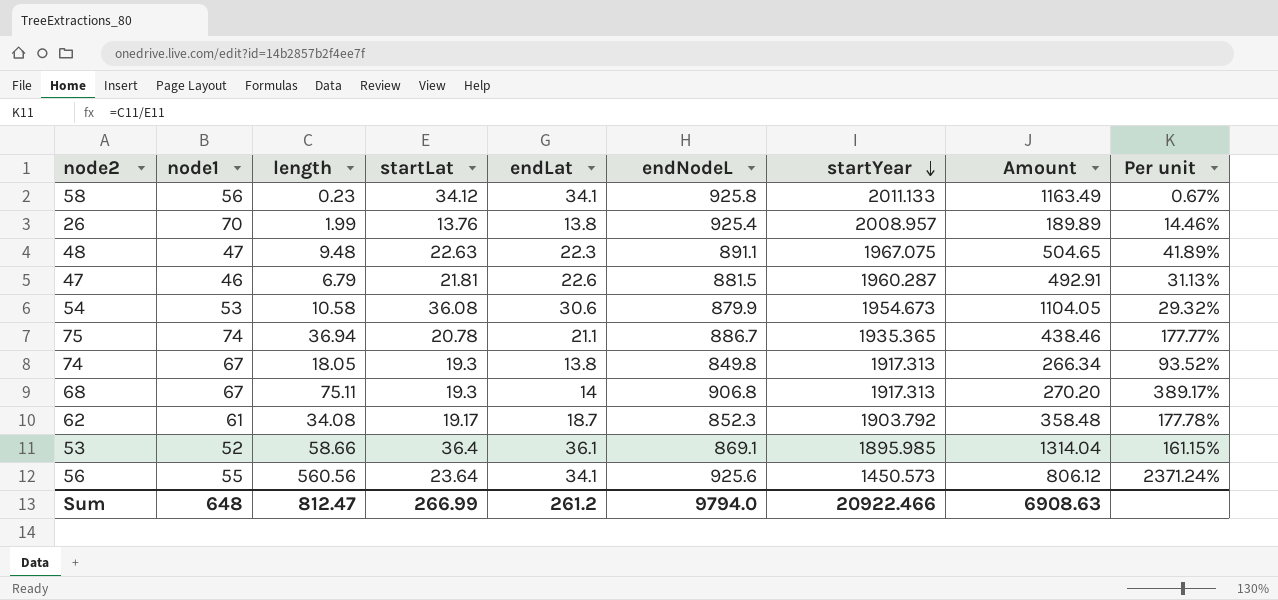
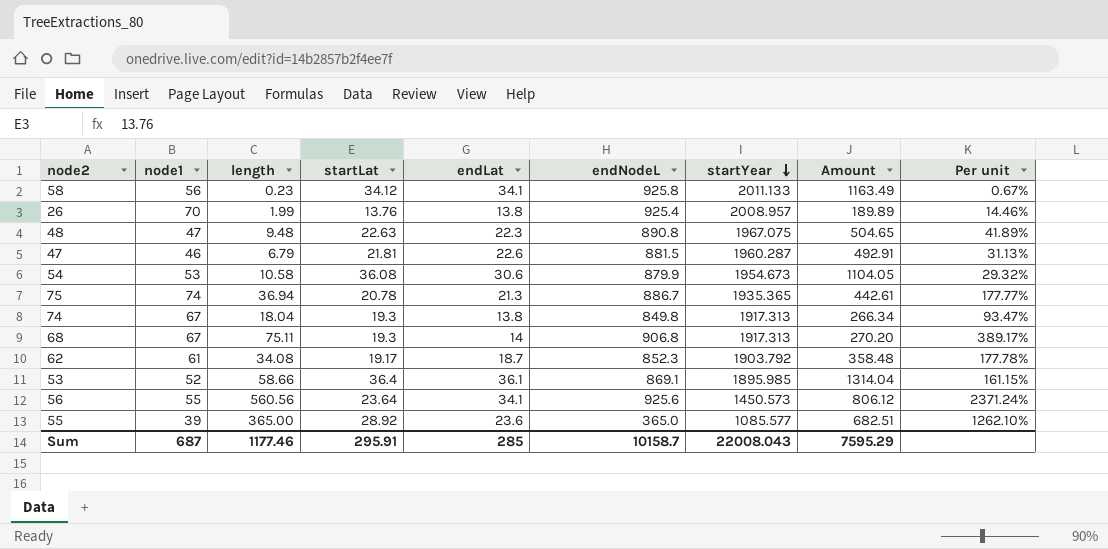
48 | endNodeL: 891.1 -> 890.8
75 | endLat: 21.1 -> 21.3
75 | Amount: 438.46 -> 442.61
74 | length: 18.05 -> 18.04
74 | Per unit: 93.52% -> 93.47%
row 55: none -> 39 | 365.00 | 28.92 | 23.6 | 365.0 | 1085.577 | 682.51 | 1262.10%
Sum | node1: 648 -> 687
Sum | length: 812.47 -> 1177.46
Sum | startLat: 266.99 -> 295.91
Sum | endLat: 261.2 -> 285
Sum | endNodeL: 9794.0 -> 10158.7
Sum | startYear: 20922.466 -> 22008.043
Sum | Amount: 6908.63 -> 7595.29

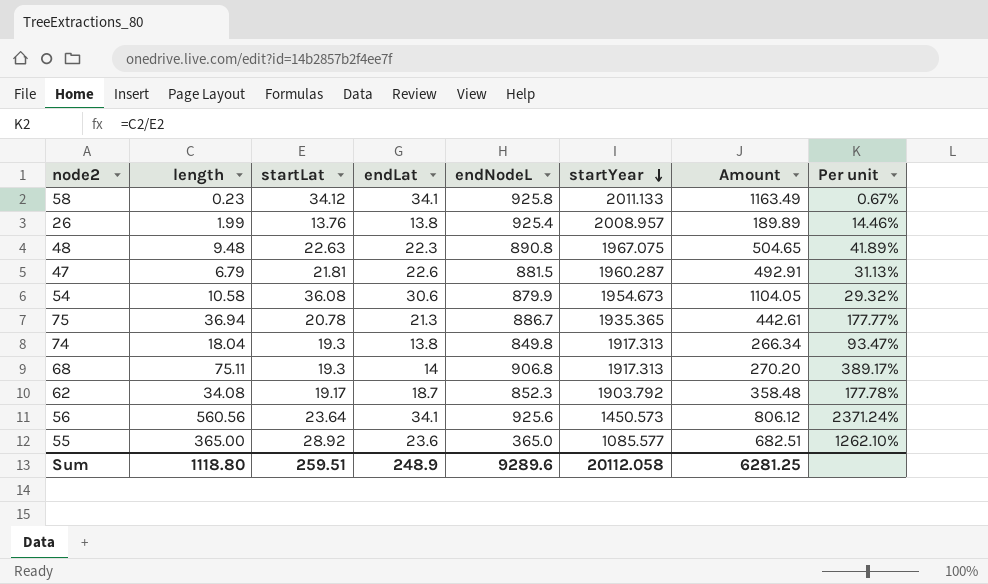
column node1 | position: 2 -> none
row 53: 52 | 58.66 | 36.4 | 36.1 | 869.1 | 1895.985 | 1314.04 | 161.15% -> none
Sum | length: 1177.46 -> 1118.80
Sum | startLat: 295.91 -> 259.51
Sum | endLat: 285 -> 248.9
Sum | endNodeL: 10158.7 -> 9289.6
Sum | startYear: 22008.043 -> 20112.058
Sum | Amount: 7595.29 -> 6281.25

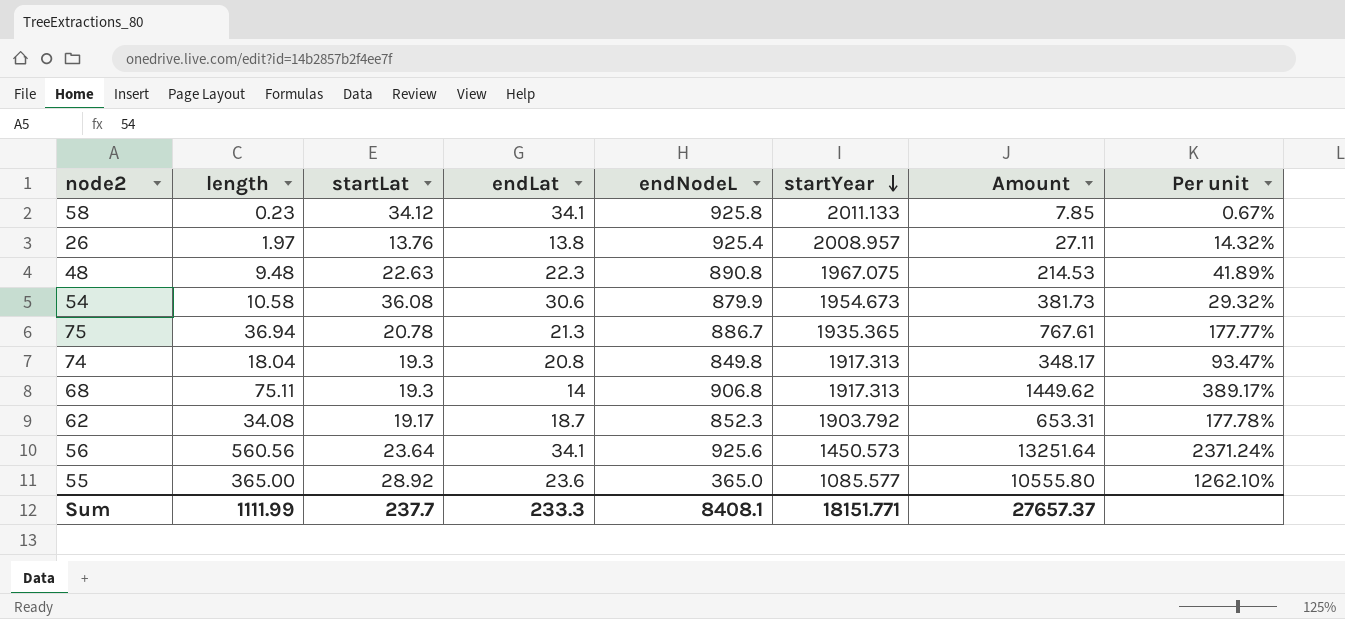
column Amount | formula: [startLat] * [endLat] -> [length] * [startLat]
row 47: 6.79 | 21.81 | 22.6 | 881.5 | 1960.287 | 492.91 | 31.13% -> none
26 | length: 1.99 -> 1.97
26 | Per unit: 14.46% -> 14.32%
74 | endLat: 13.8 -> 20.8
Sum | length: 1118.80 -> 1111.99
Sum | startLat: 259.51 -> 237.7
Sum | endLat: 248.9 -> 233.3
Sum | endNodeL: 9289.6 -> 8408.1
Sum | startYear: 20112.058 -> 18151.771
Sum | Amount: 6281.25 -> 27657.37

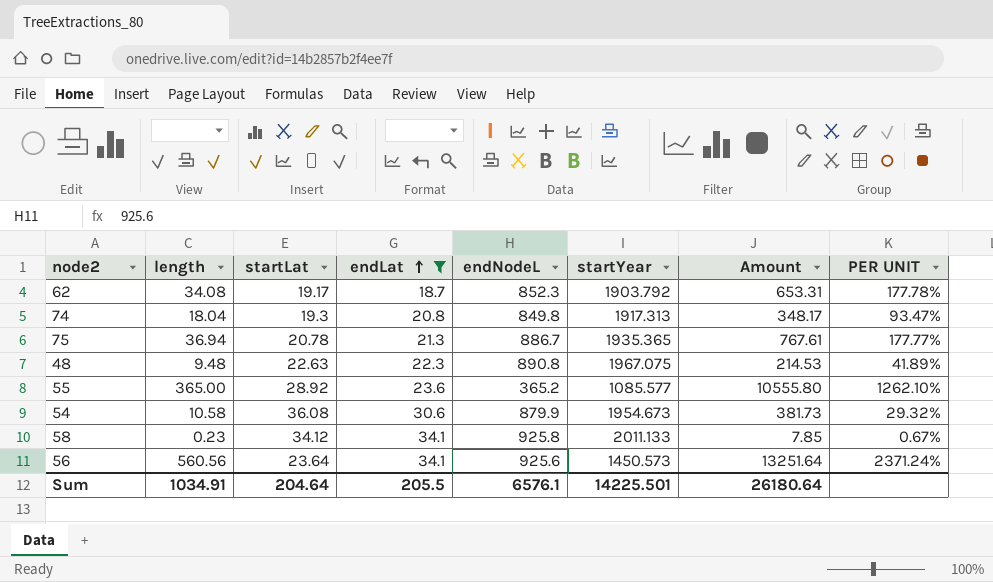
filter: none -> endLat >= 18.7
row order: startYear descending -> endLat ascending
column name: Per unit -> PER UNIT
55 | endNodeL: 365.0 -> 365.2
Sum | length: 1111.99 -> 1034.91
Sum | startLat: 237.7 -> 204.64
Sum | endLat: 233.3 -> 205.5
Sum | endNodeL: 8408.1 -> 6576.1
Sum | startYear: 18151.771 -> 14225.501
Sum | Amount: 27657.37 -> 26180.64

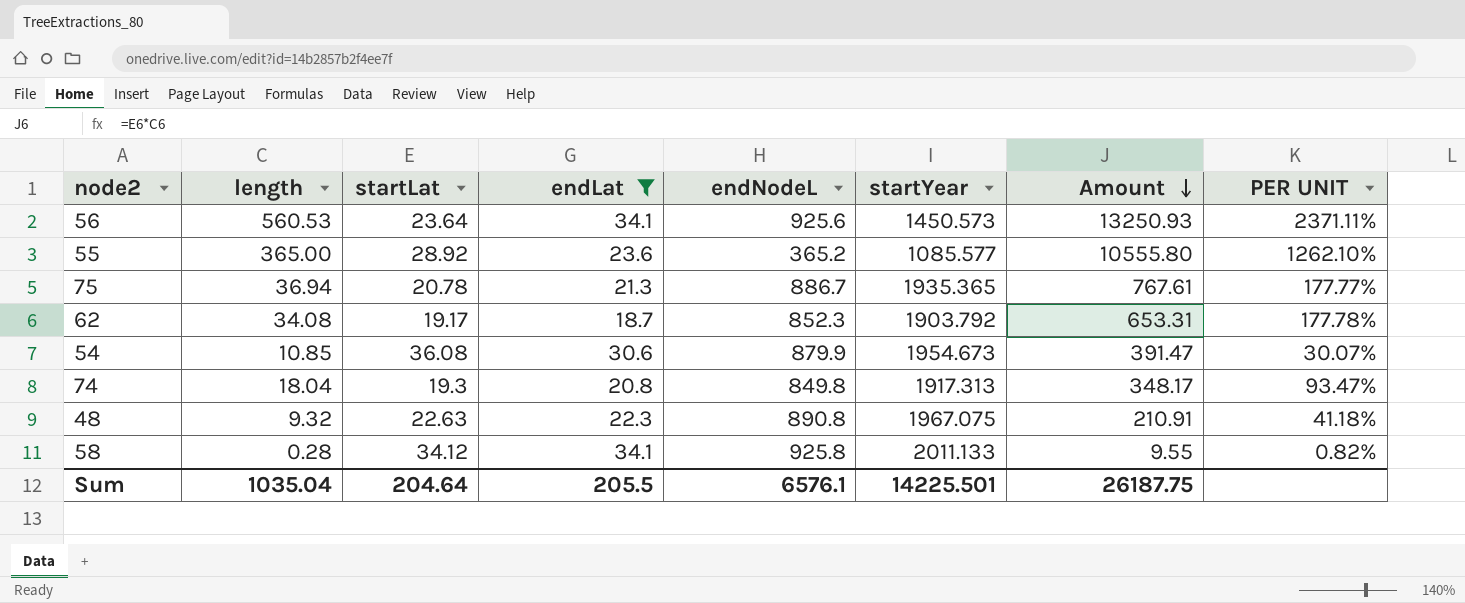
row order: endLat ascending -> Amount descending
56 | length: 560.56 -> 560.53
56 | Amount: 13251.64 -> 13250.93
56 | PER UNIT: 2371.24% -> 2371.11%
54 | length: 10.58 -> 10.85
54 | Amount: 381.73 -> 391.47
54 | PER UNIT: 29.32% -> 30.07%
48 | length: 9.48 -> 9.32
48 | Amount: 214.53 -> 210.91
48 | PER UNIT: 41.89% -> 41.18%
58 | length: 0.23 -> 0.28
58 | Amount: 7.85 -> 9.55
58 | PER UNIT: 0.67% -> 0.82%
Sum | length: 1034.91 -> 1035.04
Sum | Amount: 26180.64 -> 26187.75

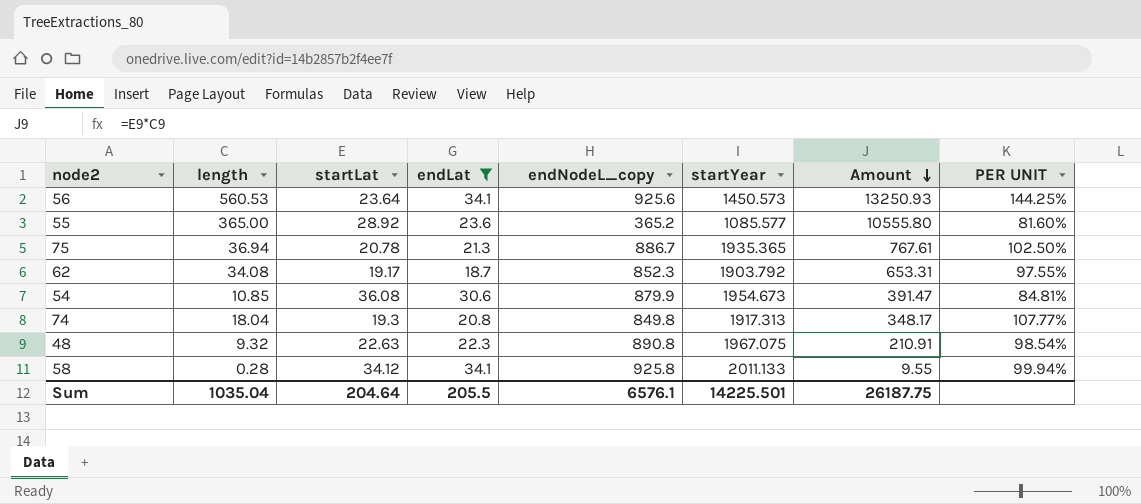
column name: endNodeL -> endNodeL_copy
column PER UNIT | formula: [length] / [startLat] -> [endLat] / [startLat]

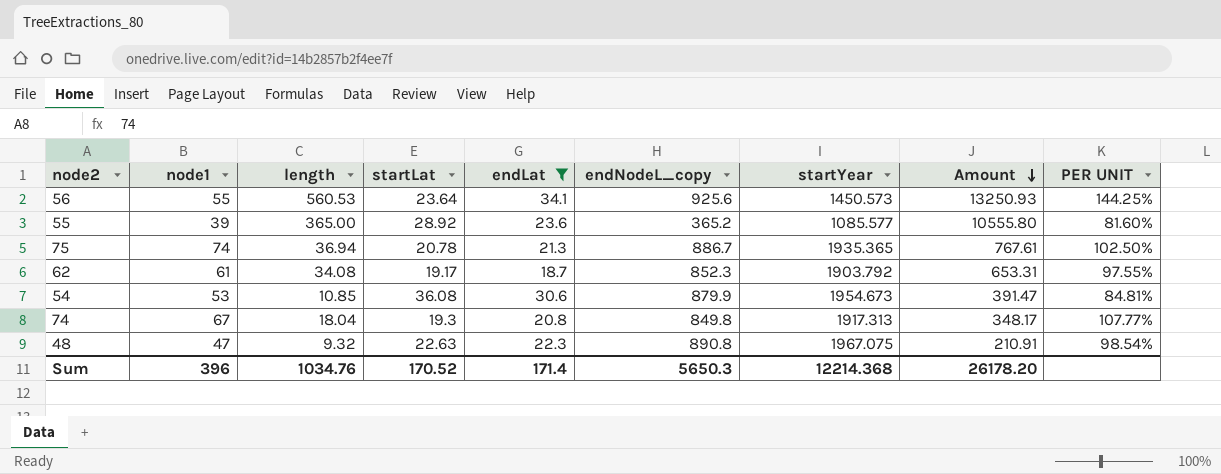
column node1 | position: none -> 2
row 58: 0.28 | 34.12 | 34.1 | 925.8 | 2011.133 | 9.55 | 99.94% -> none
Sum | length: 1035.04 -> 1034.76
Sum | startLat: 204.64 -> 170.52
Sum | endLat: 205.5 -> 171.4
Sum | endNodeL_copy: 6576.1 -> 5650.3
Sum | startYear: 14225.501 -> 12214.368
Sum | Amount: 26187.75 -> 26178.20

